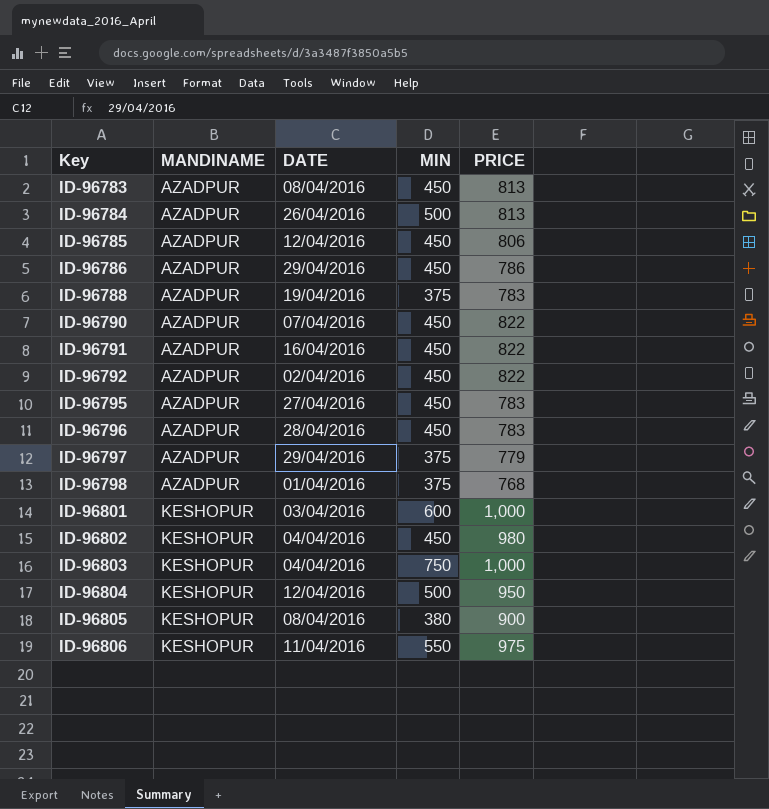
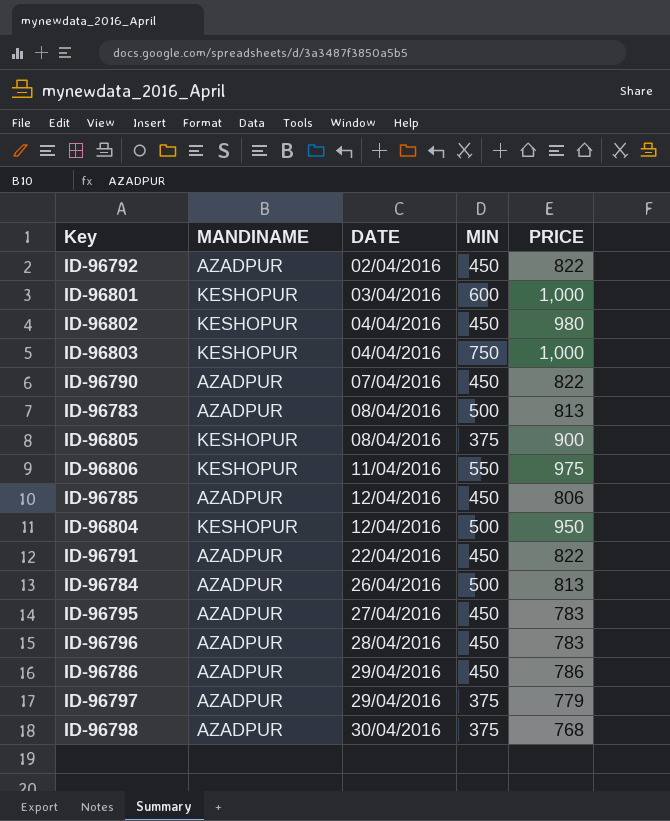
row order: Key ascending -> DATE ascending
row ID-96788: AZADPUR | 19/04/2016 | 375 | 783 -> none
ID-96783 | MIN: 450 -> 500
ID-96805 | MIN: 380 -> 375
ID-96791 | DATE: 16/04/2016 -> 22/04/2016
ID-96798 | DATE: 01/04/2016 -> 30/04/2016

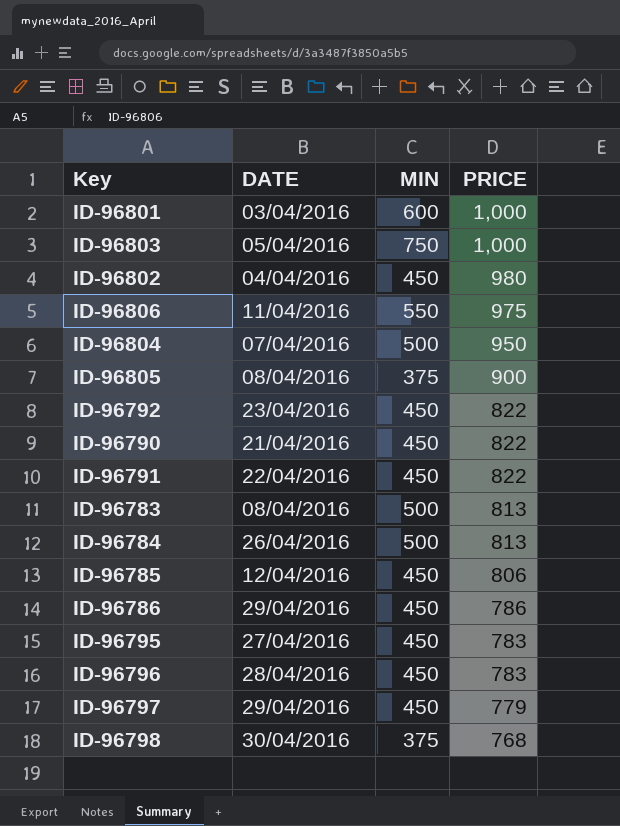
row order: DATE ascending -> PRICE descending
column MANDINAME | position: 2 -> none
ID-96803 | DATE: 04/04/2016 -> 05/04/2016
ID-96804 | DATE: 12/04/2016 -> 07/04/2016
ID-96792 | DATE: 02/04/2016 -> 23/04/2016
ID-96790 | DATE: 07/04/2016 -> 21/04/2016
ID-96797 | MIN: 375 -> 450

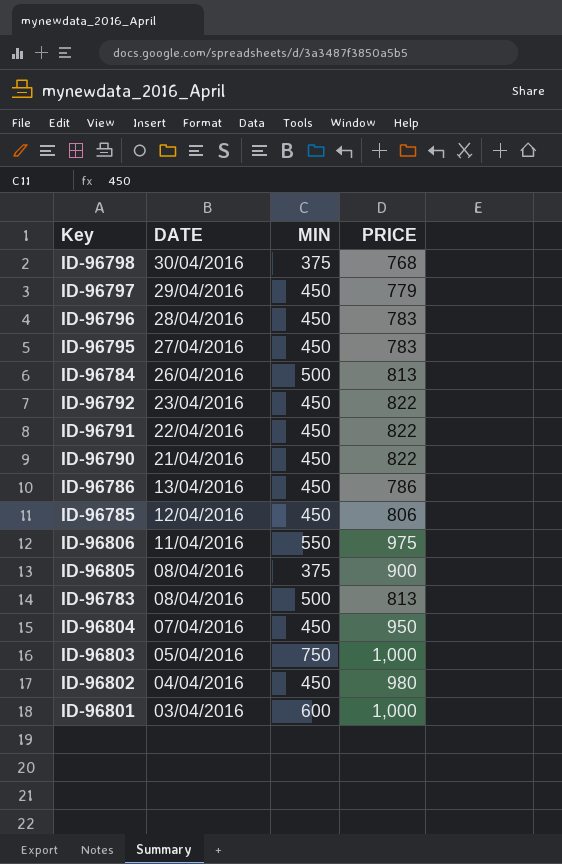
row order: PRICE descending -> DATE descending
ID-96786 | DATE: 29/04/2016 -> 13/04/2016
ID-96804 | MIN: 500 -> 450

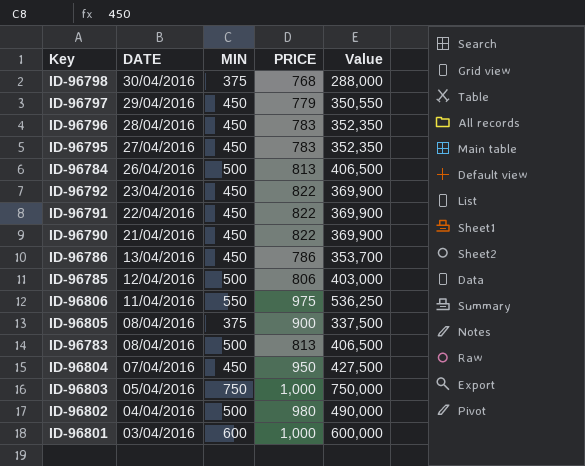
column Value | formula: none -> [MIN] * [PRICE]
ID-96785 | MIN: 450 -> 500
ID-96802 | MIN: 450 -> 500

